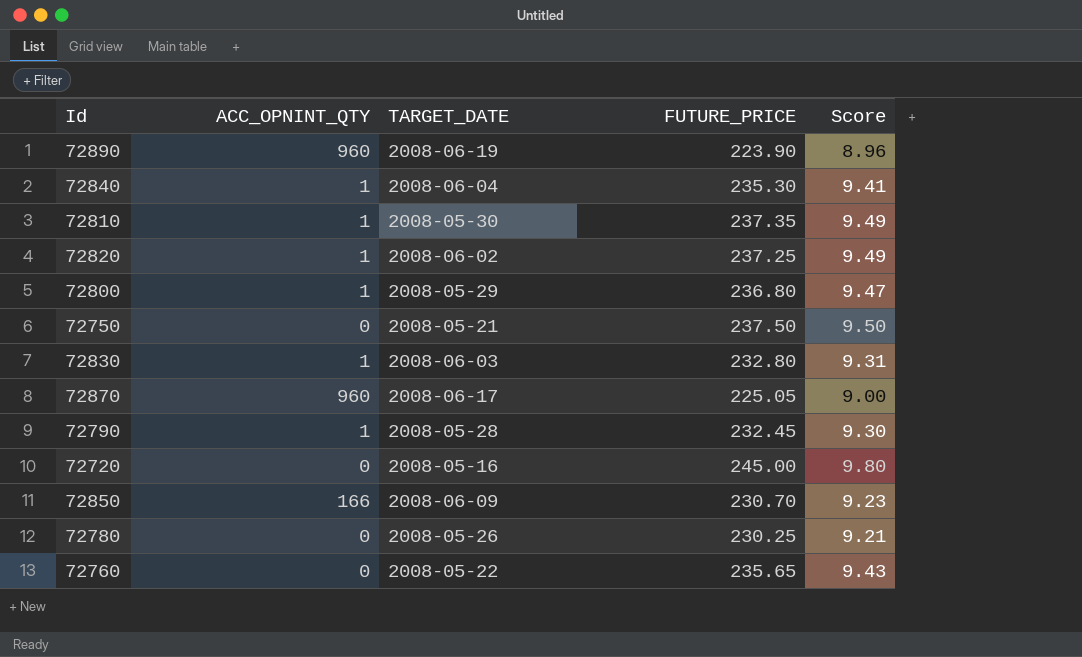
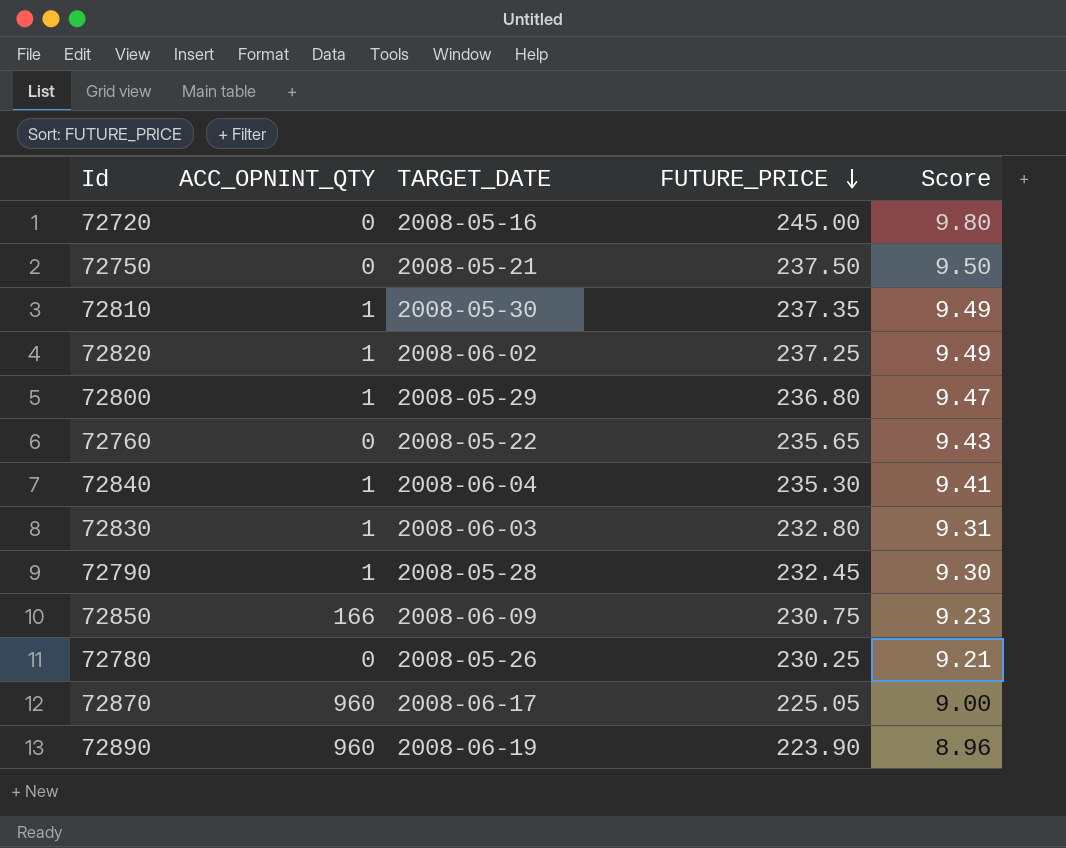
row order: none -> FUTURE_PRICE descending
72850 | FUTURE_PRICE: 230.70 -> 230.75

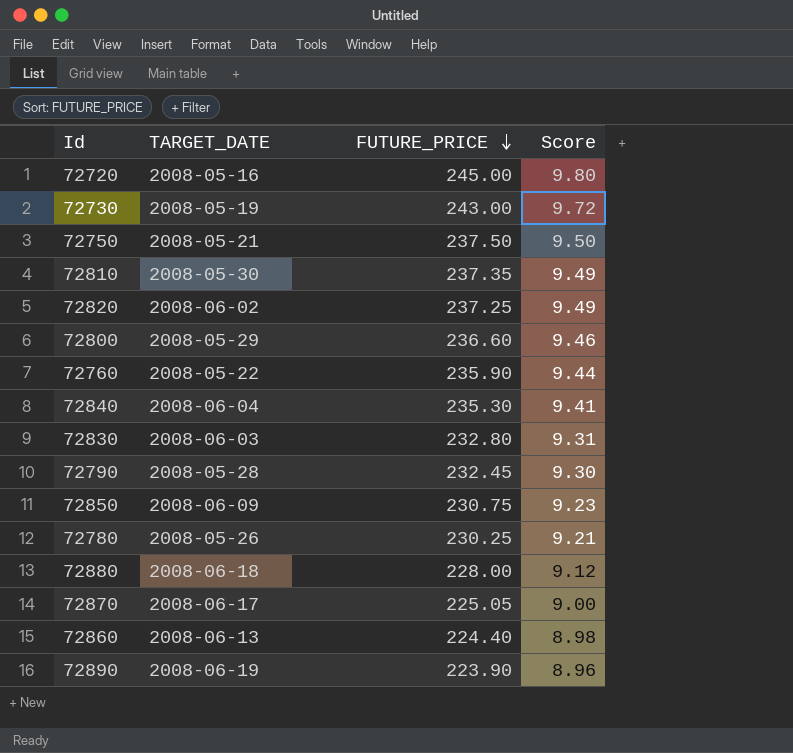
column ACC_OPNINT_QTY | position: 2 -> none
row 72730: none -> 2008-05-19 | 243.00 | 9.72
72800 | FUTURE_PRICE: 236.80 -> 236.60
72800 | Score: 9.47 -> 9.46
72760 | FUTURE_PRICE: 235.65 -> 235.90
72760 | Score: 9.43 -> 9.44
row 72880: none -> 2008-06-18 | 228.00 | 9.12
row 72860: none -> 2008-06-13 | 224.40 | 8.98

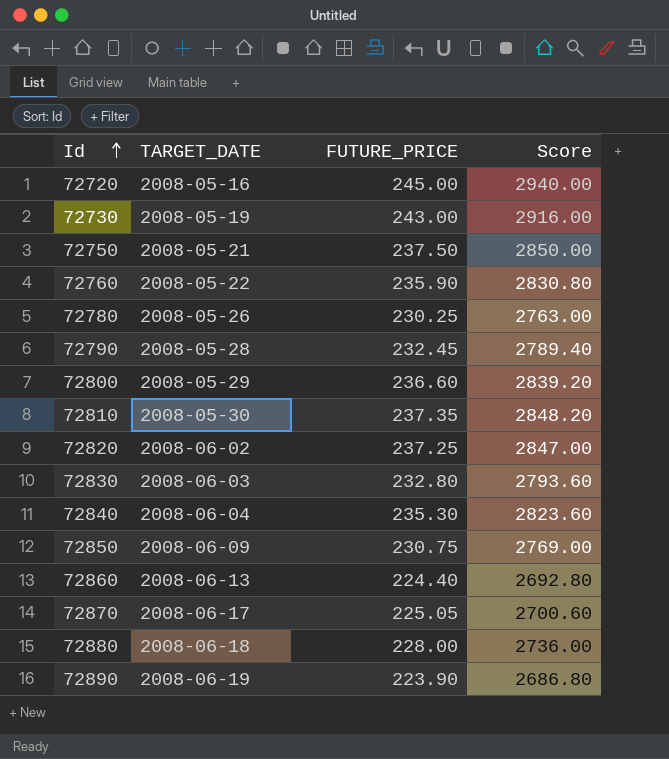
row order: FUTURE_PRICE descending -> Id ascending
column Score | formula: [FUTURE_PRICE] * 0.04 -> [FUTURE_PRICE] * 12

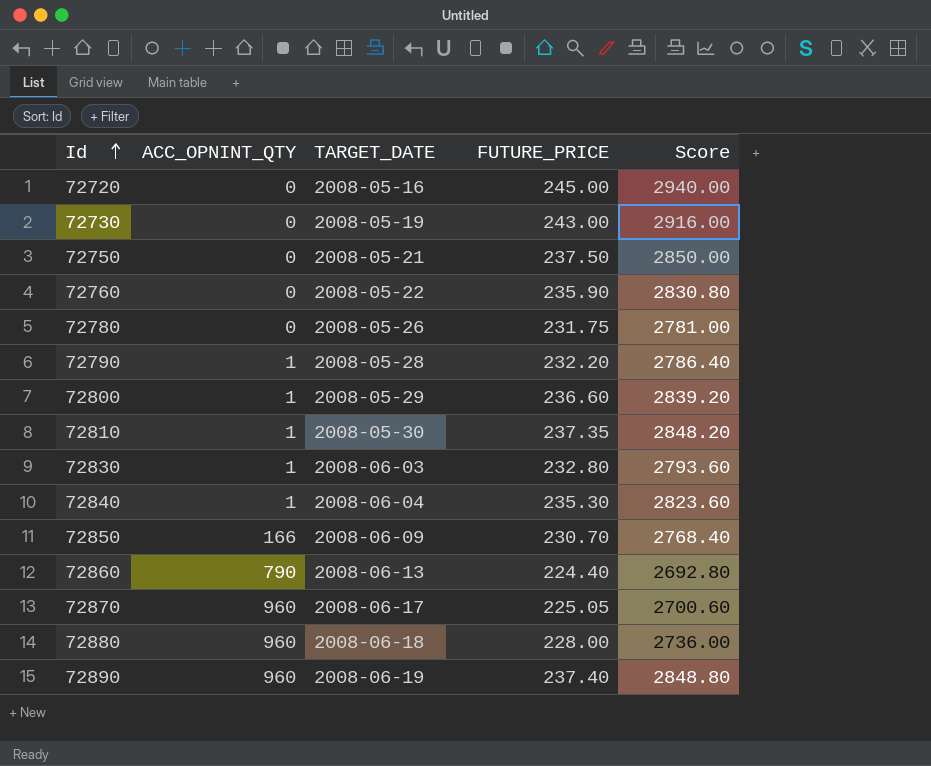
column ACC_OPNINT_QTY | position: none -> 2
row 72820: 2008-06-02 | 237.25 | 2847.00 -> none
72780 | FUTURE_PRICE: 230.25 -> 231.75
72780 | Score: 2763.00 -> 2781.00
72790 | FUTURE_PRICE: 232.45 -> 232.20
72790 | Score: 2789.40 -> 2786.40
72850 | FUTURE_PRICE: 230.75 -> 230.70
72850 | Score: 2769.00 -> 2768.40
72890 | FUTURE_PRICE: 223.90 -> 237.40
72890 | Score: 2686.80 -> 2848.80

